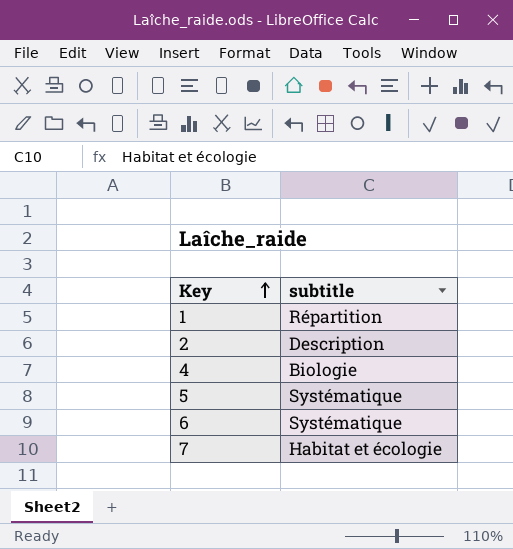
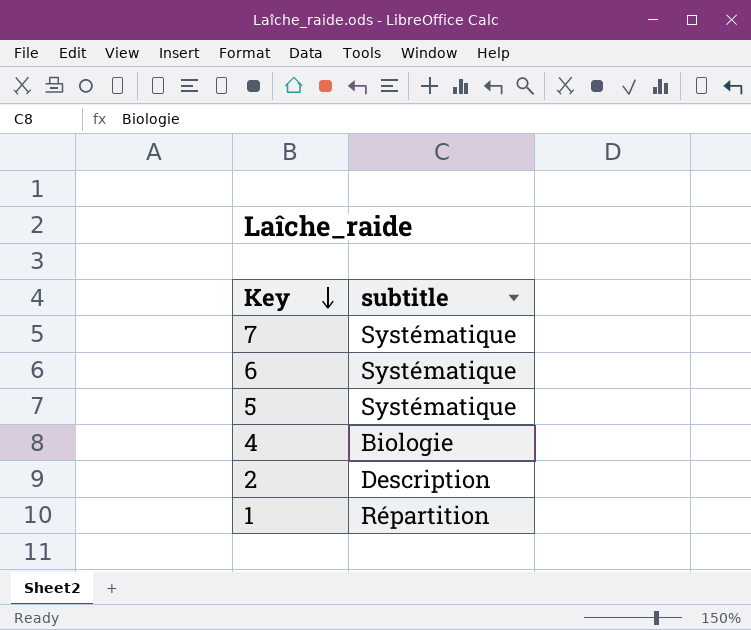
row order: Key ascending -> Key descending
7 | subtitle: Habitat et écologie -> Systématique

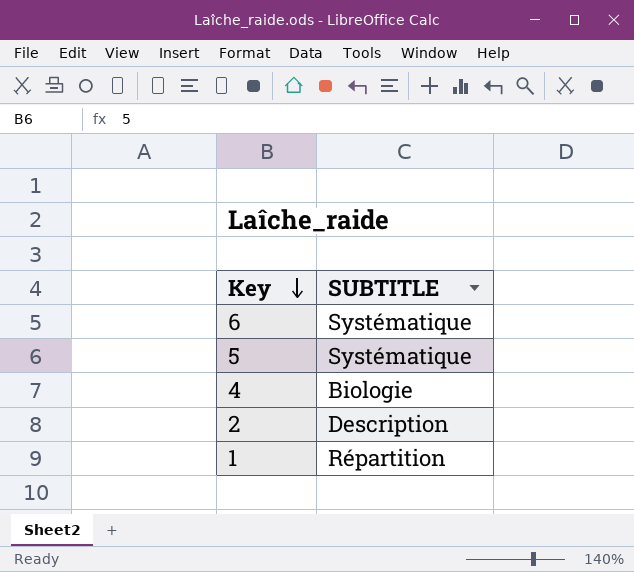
column name: subtitle -> SUBTITLE
row 7: Systématique -> none

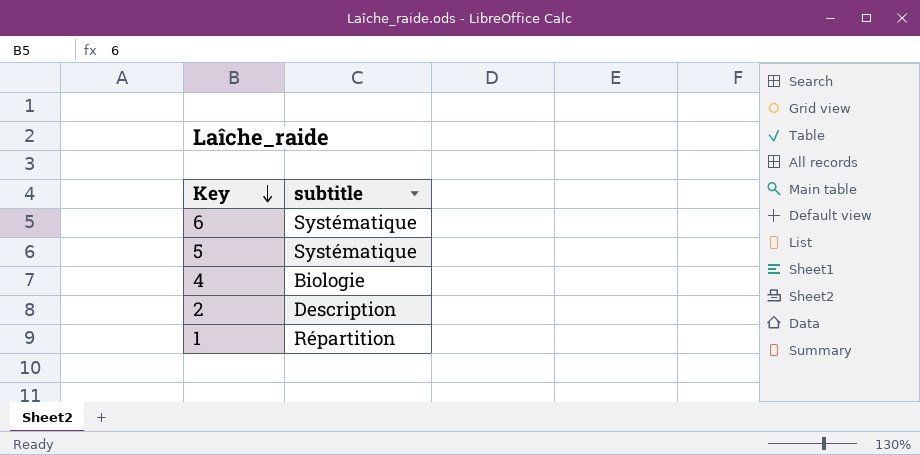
column name: SUBTITLE -> subtitle

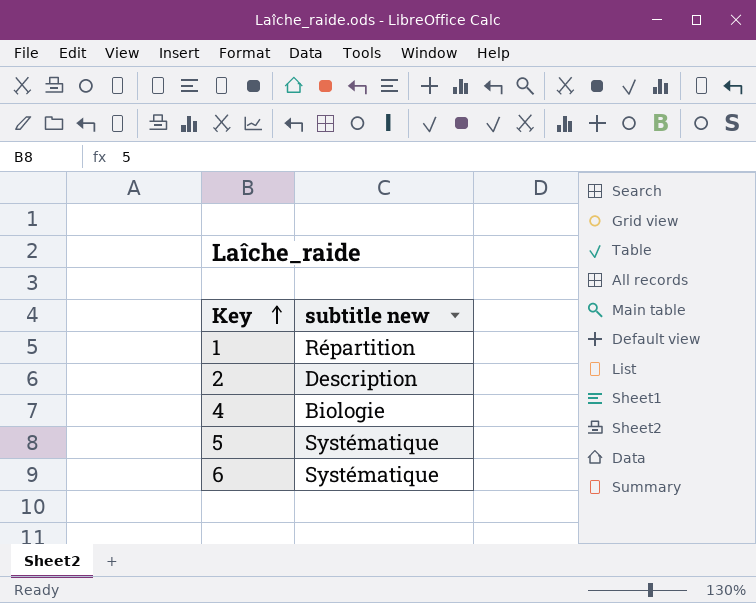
row order: Key descending -> Key ascending
column name: subtitle -> subtitle new

